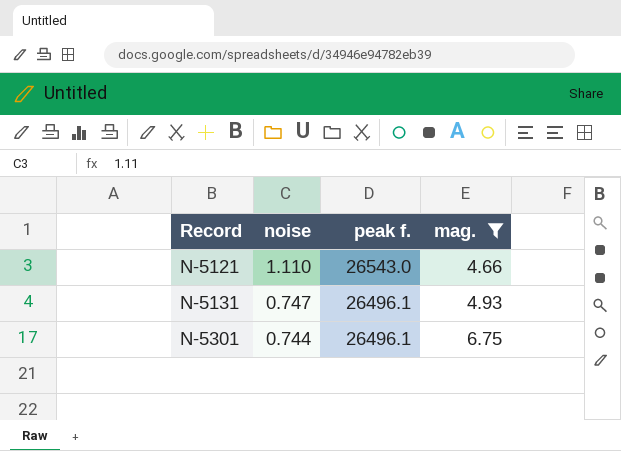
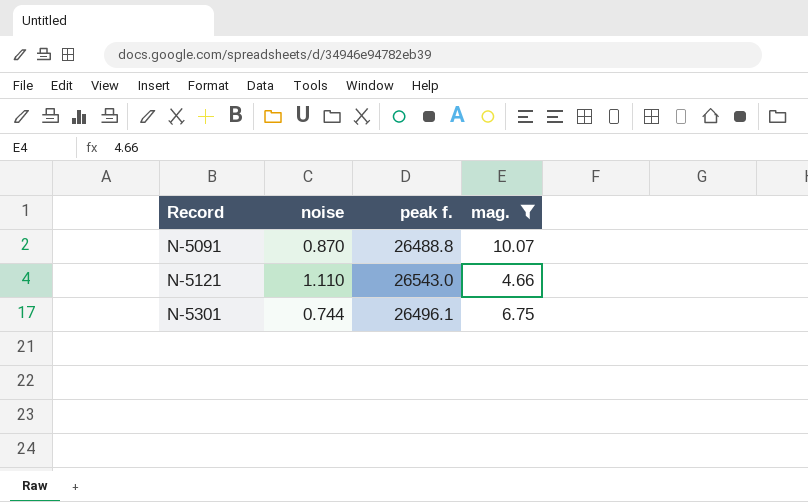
row N-5131: 0.747 | 26496.1 | 4.93 -> none
row N-5091: none -> 0.870 | 26488.8 | 10.07

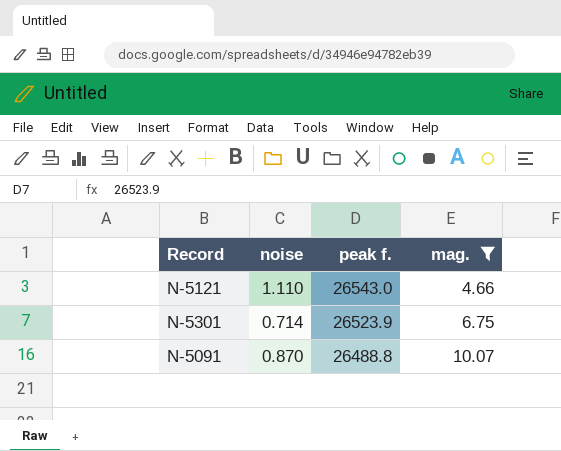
row order: Record ascending -> peak f. descending
N-5301 | noise: 0.744 -> 0.714
N-5301 | peak f.: 26496.1 -> 26523.9

